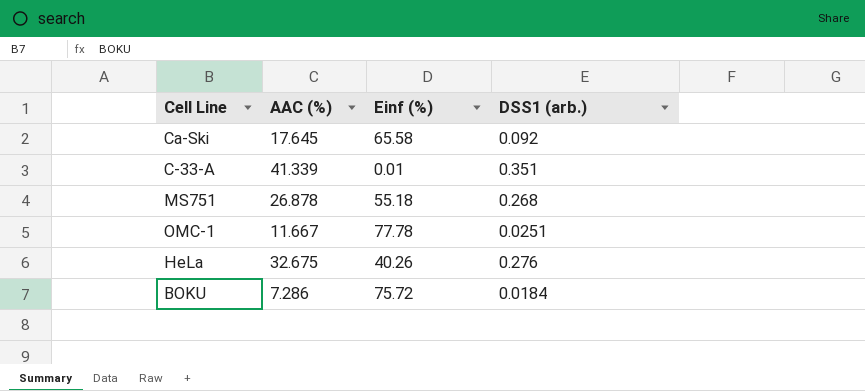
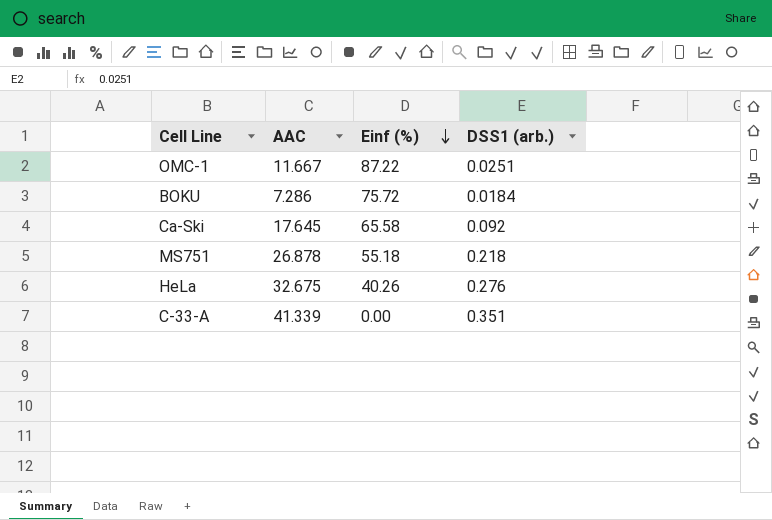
row order: none -> Einf (%) descending
column name: AAC (%) -> AAC
OMC-1 | Einf (%): 77.78 -> 87.22
MS751 | DSS1 (arb.): 0.268 -> 0.218
C-33-A | Einf (%): 0.01 -> 0.00

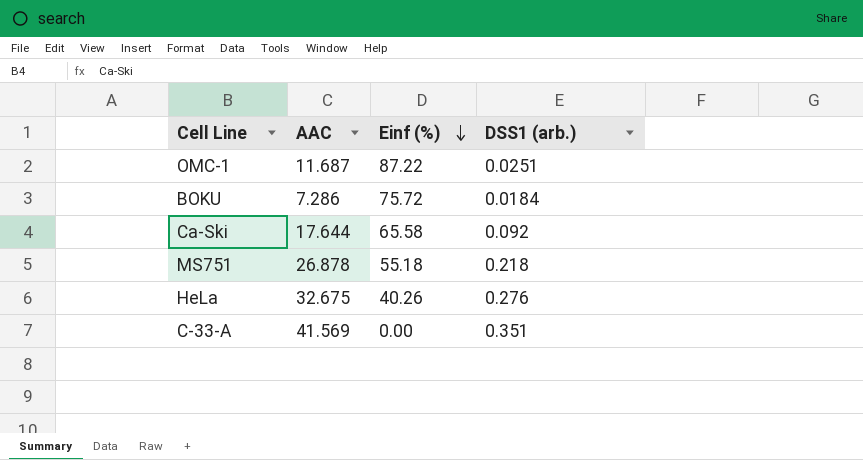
OMC-1 | AAC: 11.667 -> 11.687
Ca-Ski | AAC: 17.645 -> 17.644
C-33-A | AAC: 41.339 -> 41.569

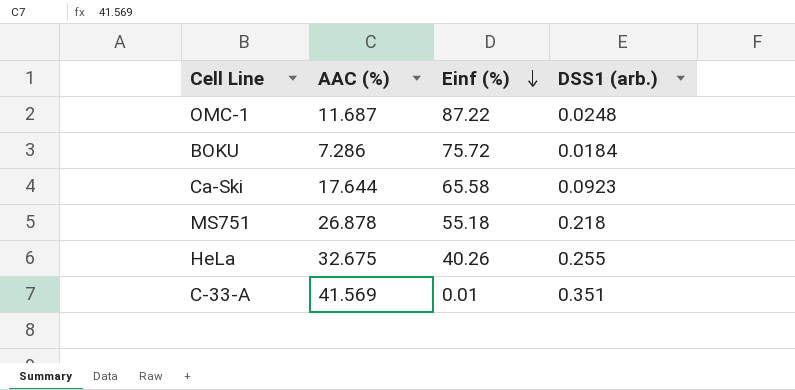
column name: AAC -> AAC (%)
OMC-1 | DSS1 (arb.): 0.0251 -> 0.0248
Ca-Ski | DSS1 (arb.): 0.092 -> 0.0923
HeLa | DSS1 (arb.): 0.276 -> 0.255
C-33-A | Einf (%): 0.00 -> 0.01

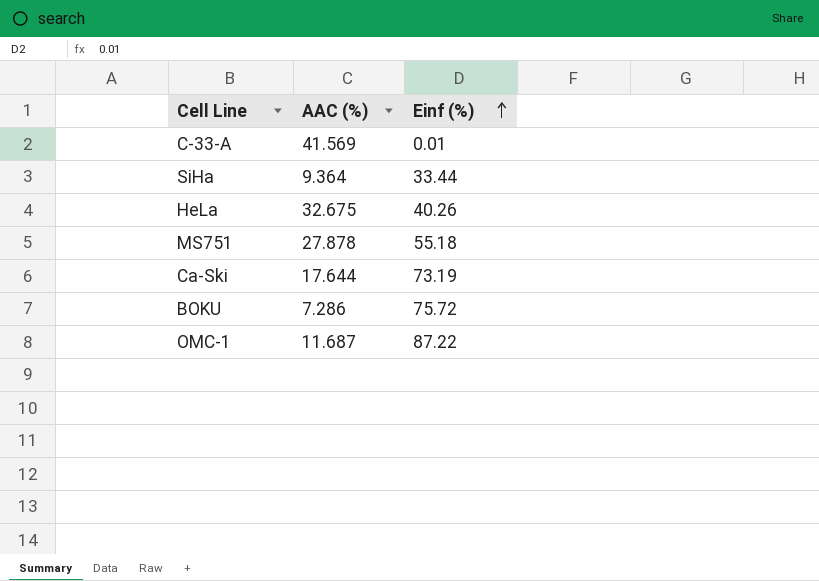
row order: Einf (%) descending -> Einf (%) ascending
column DSS1 (arb.) | position: 4 -> none
row SiHa: none -> 9.364 | 33.44
MS751 | AAC (%): 26.878 -> 27.878
Ca-Ski | Einf (%): 65.58 -> 73.19

